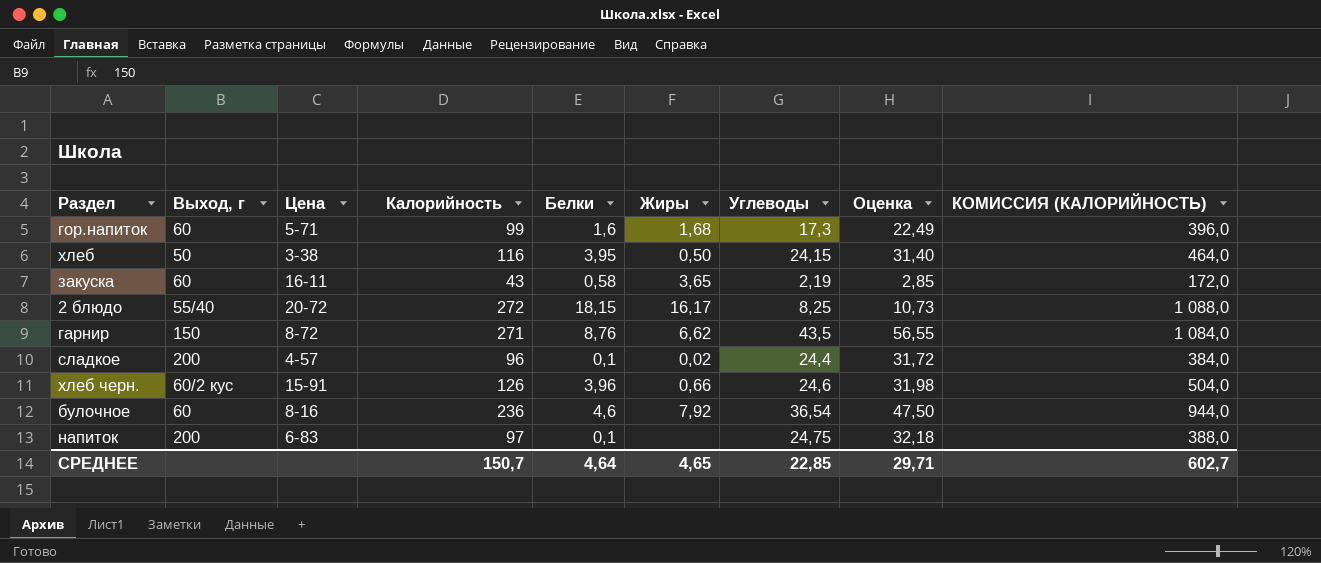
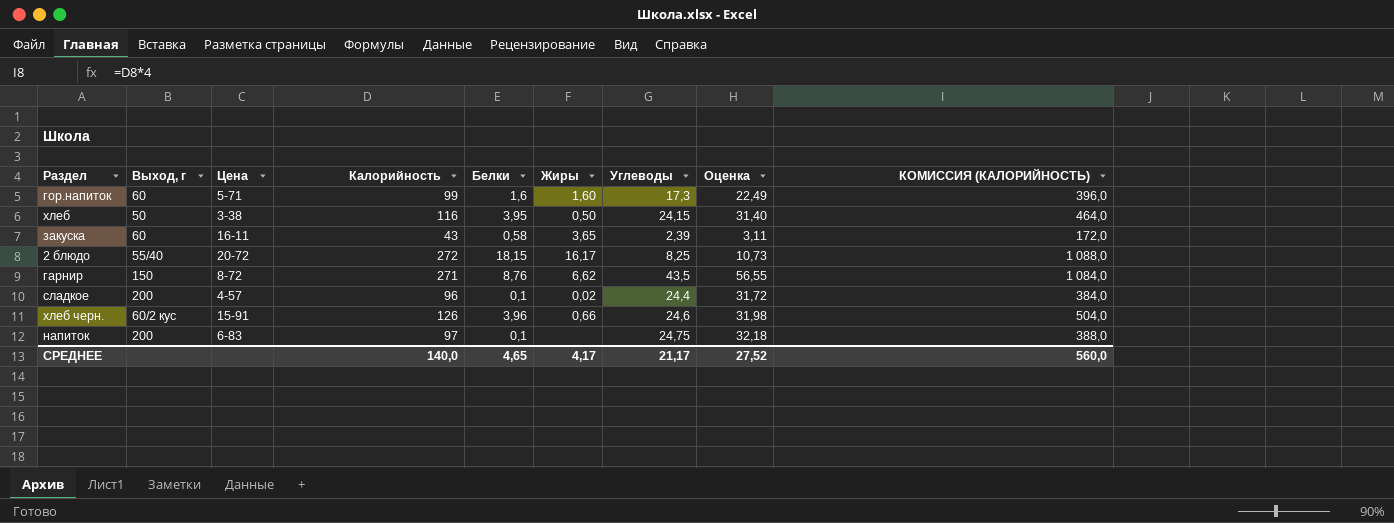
row булочное: 60 | 8-16 | 236 | 4,6 | 7,92 | 36,54 | 47,50 | 944,0 -> none
гор.напиток | Жиры: 1,68 -> 1,60
закуска | Углеводы: 2,19 -> 2,39
закуска | Оценка: 2,85 -> 3,11
СРЕДНЕЕ | Калорийность: 150,7 -> 140,0
СРЕДНЕЕ | Белки: 4,64 -> 4,65
СРЕДНЕЕ | Жиры: 4,65 -> 4,17
СРЕДНЕЕ | Углеводы: 22,85 -> 21,17
СРЕДНЕЕ | Оценка: 29,71 -> 27,52
СРЕДНЕЕ | КОМИССИЯ (КАЛОРИЙНОСТЬ): 602,7 -> 560,0

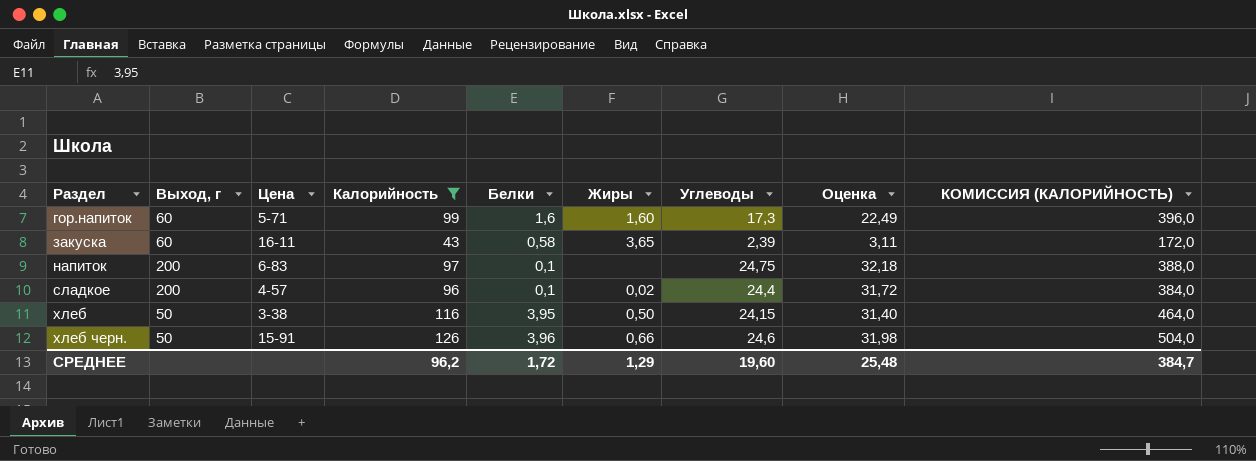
filter: none -> Калорийность <= 126
row order: none -> Раздел ascending
хлеб черн. | Выход, г: 60/2 кус -> 50
СРЕДНЕЕ | Калорийность: 140,0 -> 96,2
СРЕДНЕЕ | Белки: 4,65 -> 1,72
СРЕДНЕЕ | Жиры: 4,17 -> 1,29
СРЕДНЕЕ | Углеводы: 21,17 -> 19,60
СРЕДНЕЕ | Оценка: 27,52 -> 25,48
СРЕДНЕЕ | КОМИССИЯ (КАЛОРИЙНОСТЬ): 560,0 -> 384,7

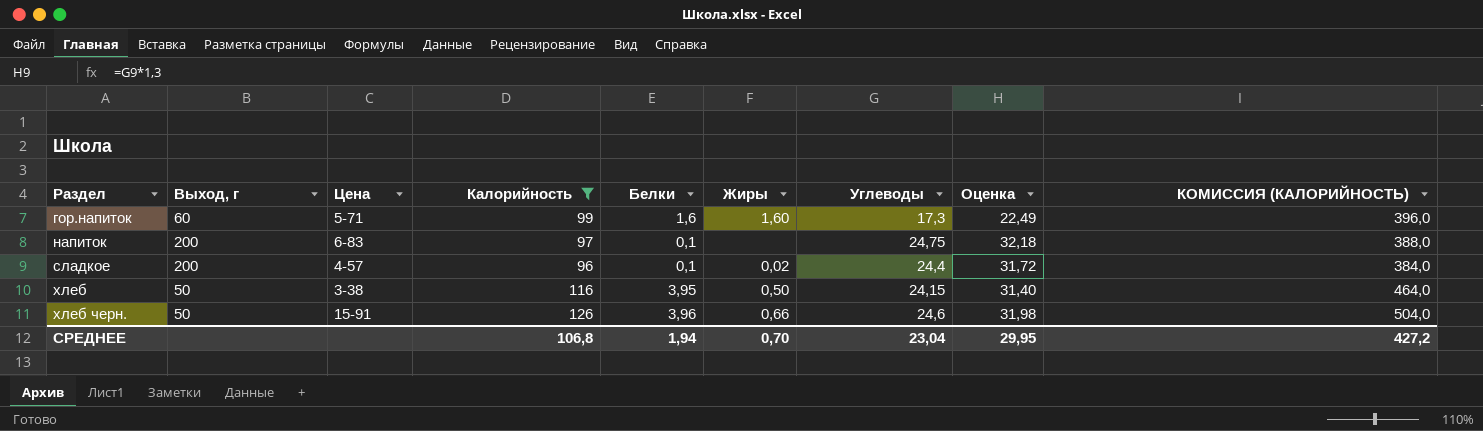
row закуска: 60 | 16-11 | 43 | 0,58 | 3,65 | 2,39 | 3,11 | 172,0 -> none
СРЕДНЕЕ | Калорийность: 96,2 -> 106,8
СРЕДНЕЕ | Белки: 1,72 -> 1,94
СРЕДНЕЕ | Жиры: 1,29 -> 0,70
СРЕДНЕЕ | Углеводы: 19,60 -> 23,04
СРЕДНЕЕ | Оценка: 25,48 -> 29,95
СРЕДНЕЕ | КОМИССИЯ (КАЛОРИЙНОСТЬ): 384,7 -> 427,2

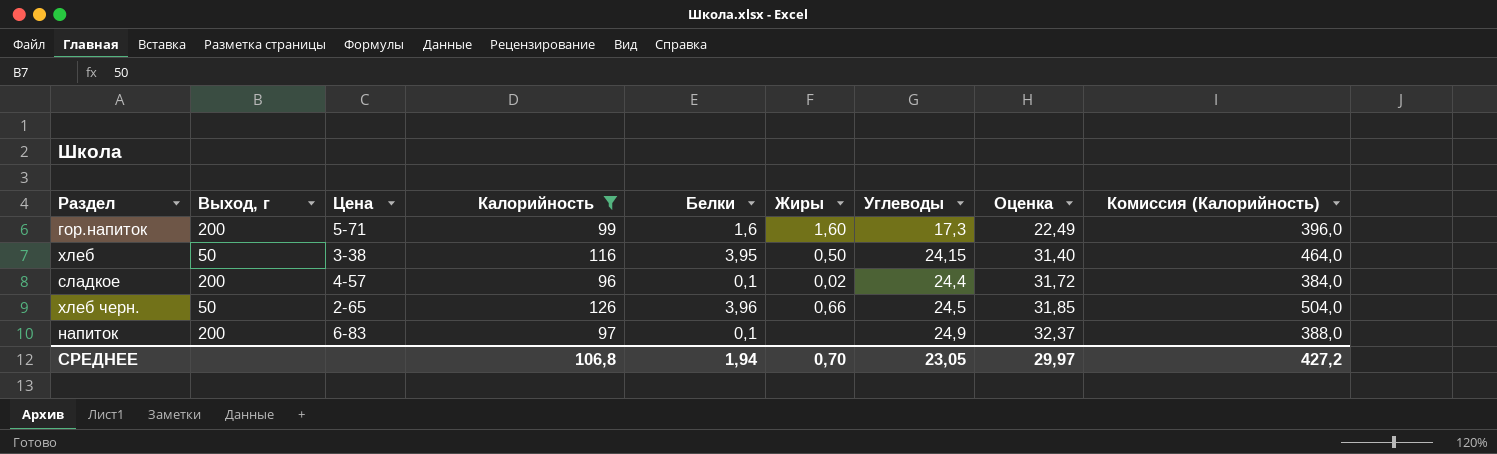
row order: Раздел ascending -> Углеводы ascending
column name: КОМИССИЯ (КАЛОРИЙНОСТЬ) -> Комиссия (Калорийность)
гор.напиток | Выход, г: 60 -> 200
хлеб черн. | Цена: 15-91 -> 2-65
хлеб черн. | Углеводы: 24,6 -> 24,5
хлеб черн. | Оценка: 31,98 -> 31,85
напиток | Углеводы: 24,75 -> 24,9
напиток | Оценка: 32,18 -> 32,37
СРЕДНЕЕ | Углеводы: 23,04 -> 23,05
СРЕДНЕЕ | Оценка: 29,95 -> 29,97

